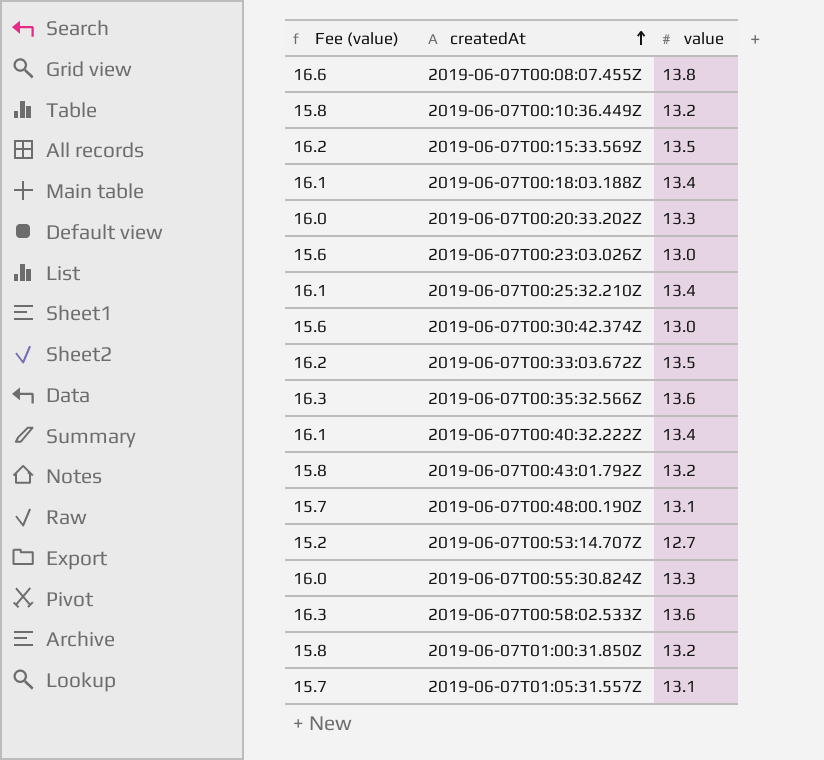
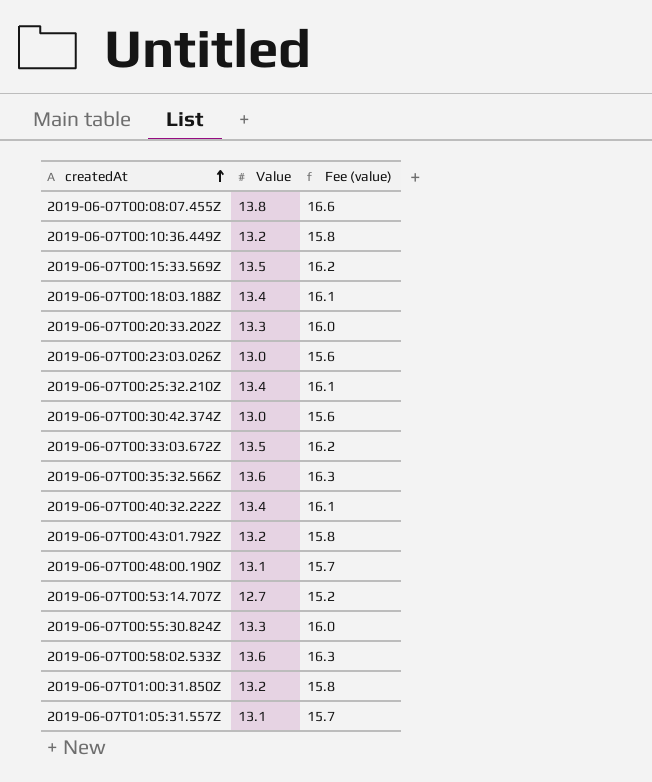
column name: value -> Value
column Fee (value) | position: 1 -> 3

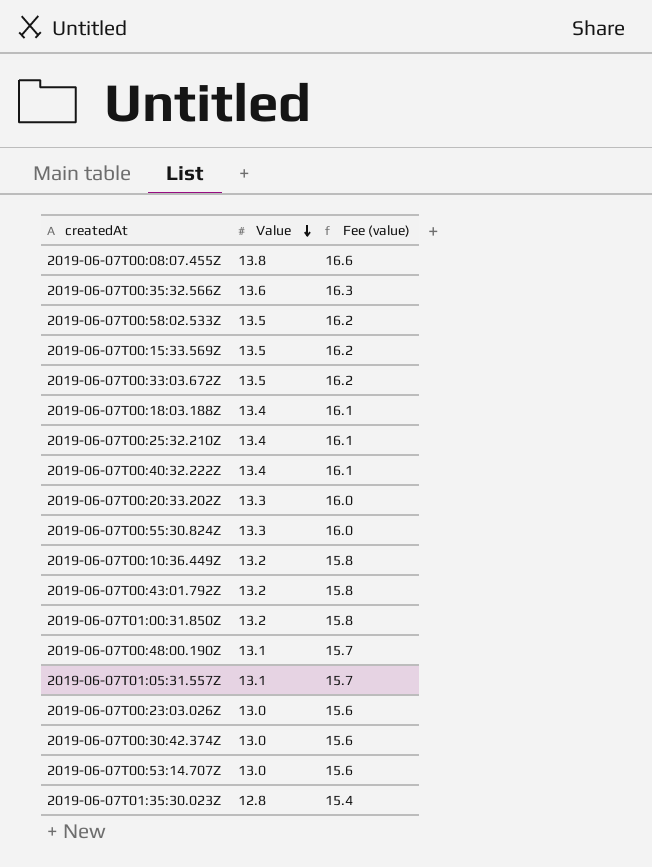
row order: createdAt ascending -> Value descending
2019-06-07T00:58:02.533Z | Value: 13.6 -> 13.5
2019-06-07T00:58:02.533Z | Fee (value): 16.3 -> 16.2
2019-06-07T00:53:14.707Z | Value: 12.7 -> 13.0
2019-06-07T00:53:14.707Z | Fee (value): 15.2 -> 15.6
row 2019-06-07T01:35:30.023Z: none -> 12.8 | 15.4

